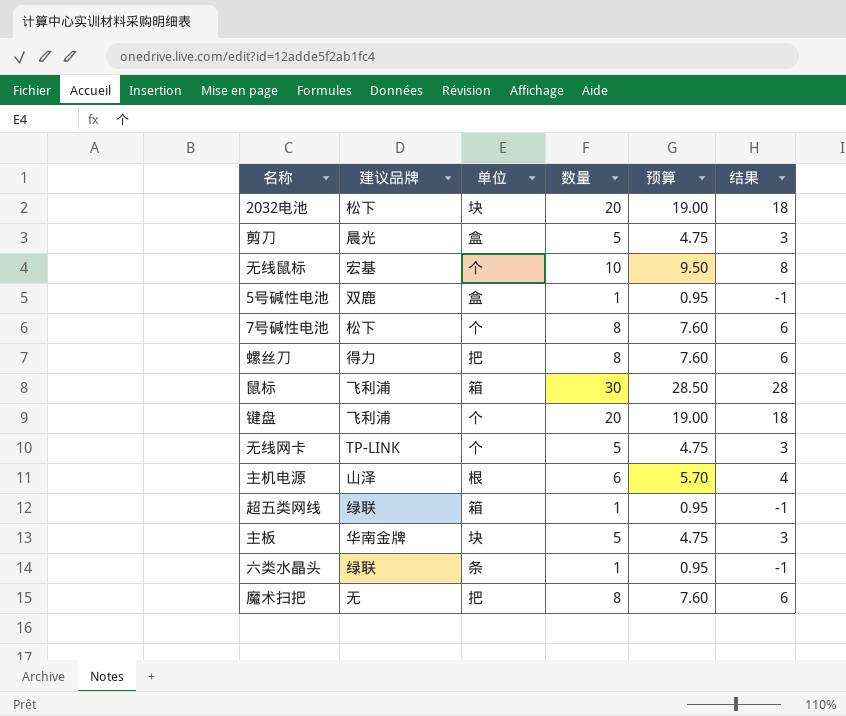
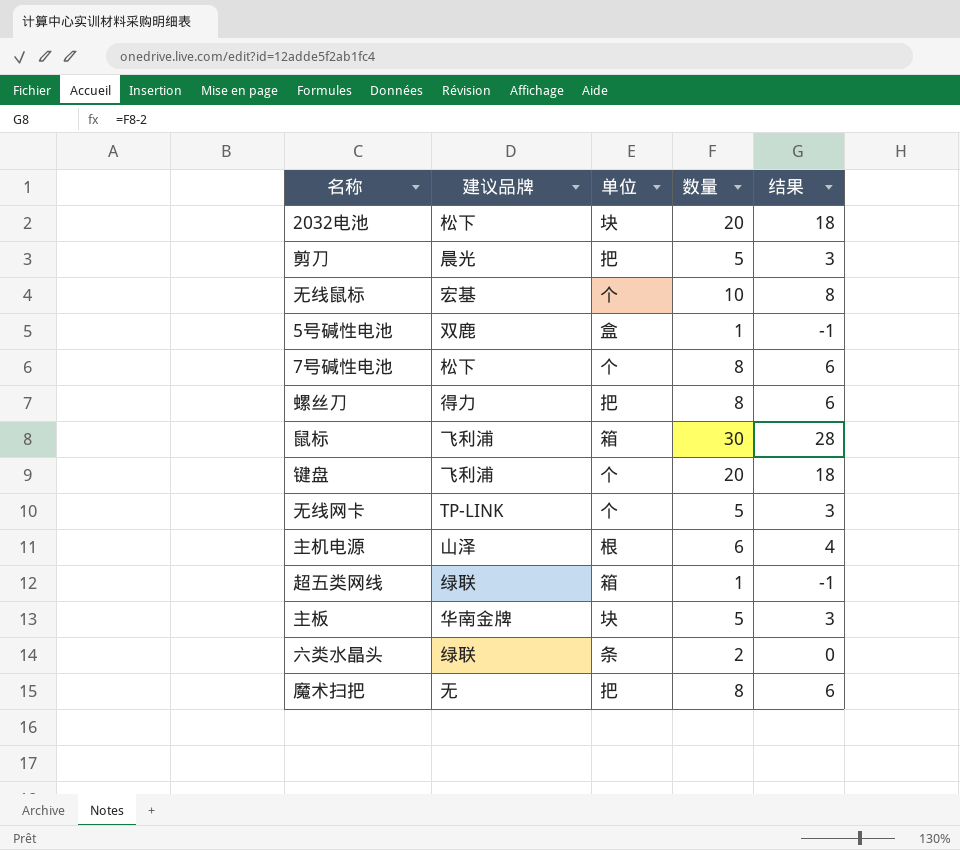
column 预算 | formula: [数量] * 0.95 -> none
剪刀 | 单位: 盒 -> 把
六类水晶头 | 数量: 1 -> 2
六类水晶头 | 结果: -1 -> 0

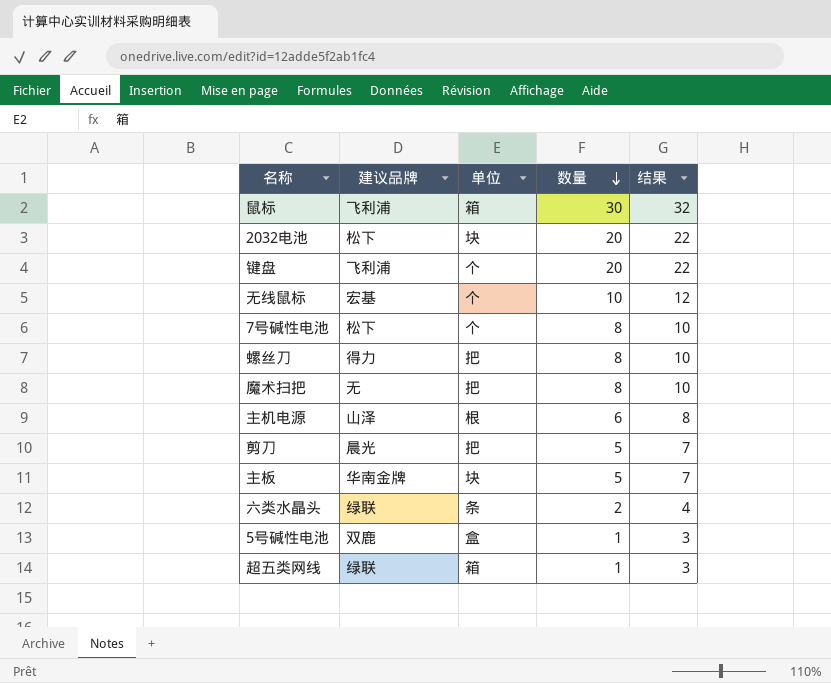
row order: none -> 数量 descending
column 结果 | formula: [数量] - 2 -> [数量] + 2
row 无线网卡: TP-LINK | 个 | 5 | 3 -> none

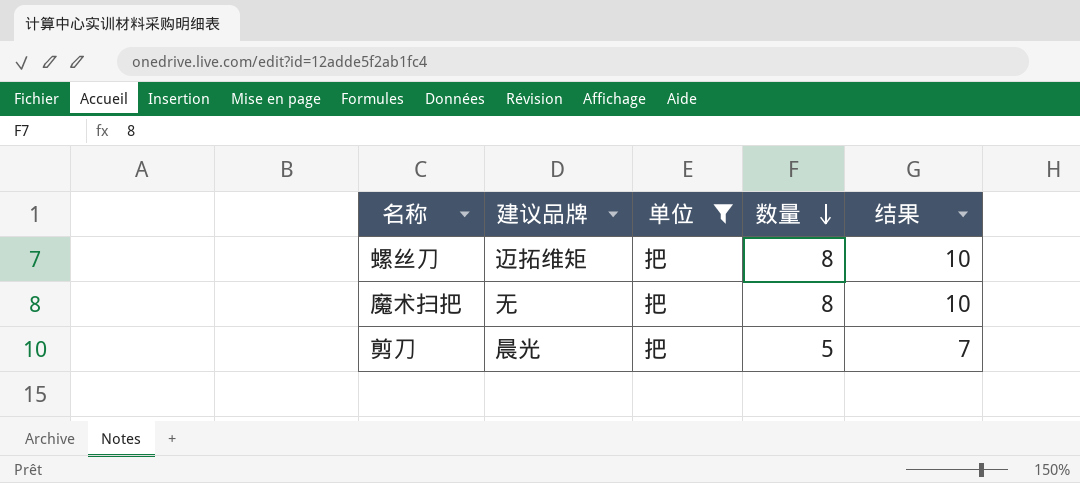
filter: none -> 单位 = 把
螺丝刀 | 建议品牌: 得力 -> 迈拓维矩

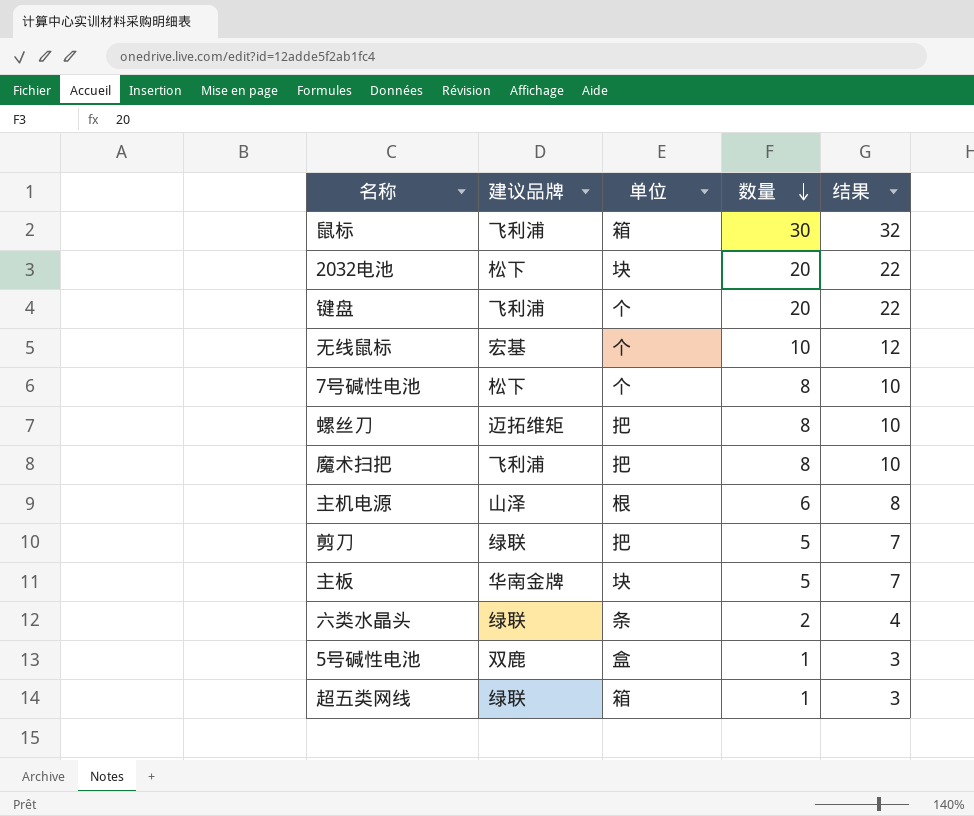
filter: 单位 = 把 -> none
魔术扫把 | 建议品牌: 无 -> 飞利浦
剪刀 | 建议品牌: 晨光 -> 绿联

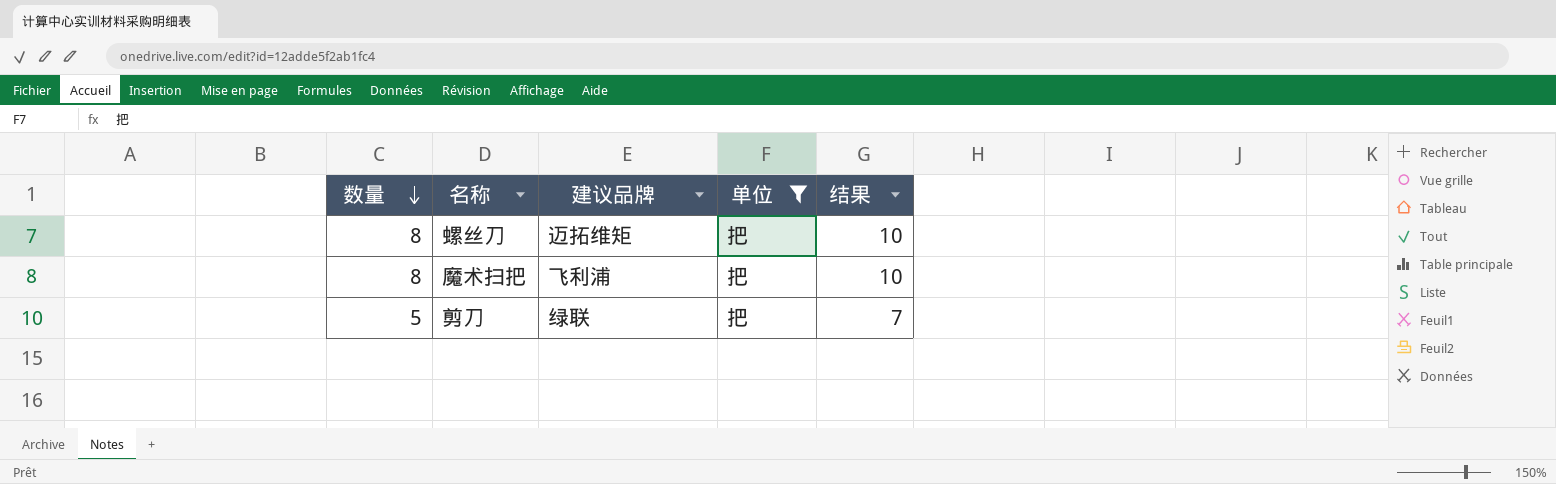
filter: none -> 单位 = 把
column 数量 | position: 4 -> 1

